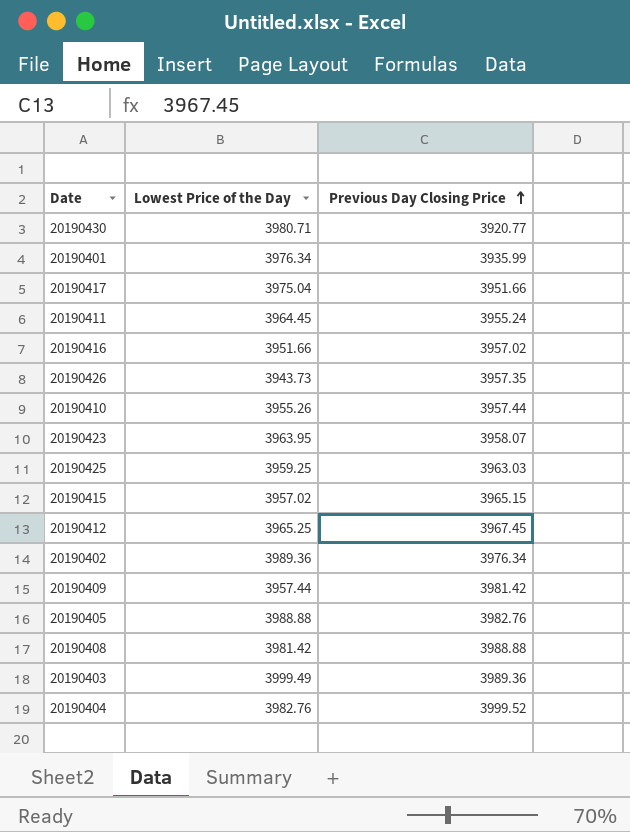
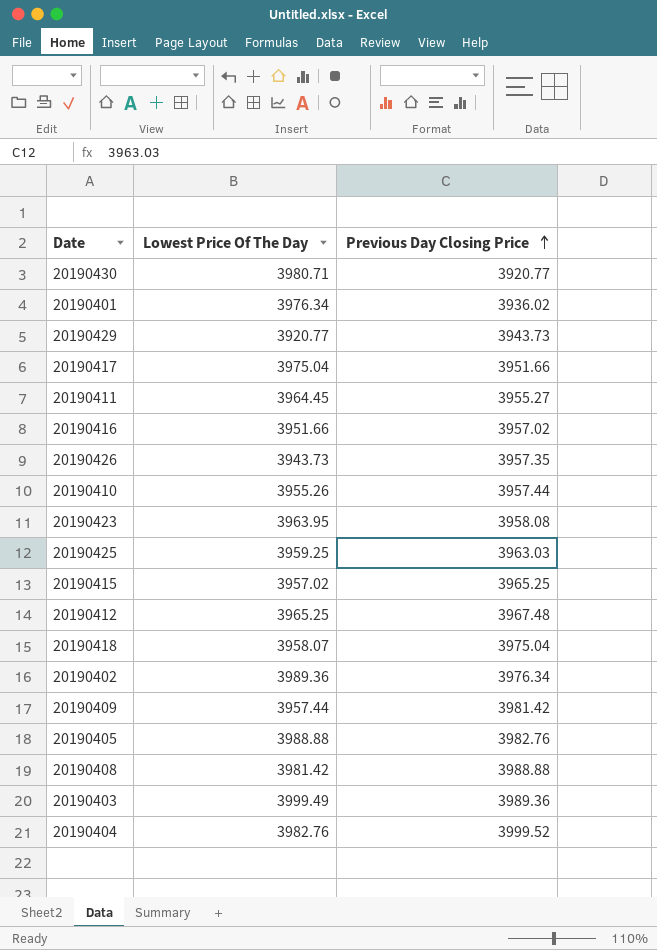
column name: Lowest Price of the Day -> Lowest Price Of The Day
20190401 | Previous Day Closing Price: 3935.99 -> 3936.02
row 20190429: none -> 3920.77 | 3943.73
20190411 | Previous Day Closing Price: 3955.24 -> 3955.27
20190423 | Previous Day Closing Price: 3958.07 -> 3958.08
20190415 | Previous Day Closing Price: 3965.15 -> 3965.25
20190412 | Previous Day Closing Price: 3967.45 -> 3967.48
row 20190418: none -> 3958.07 | 3975.04

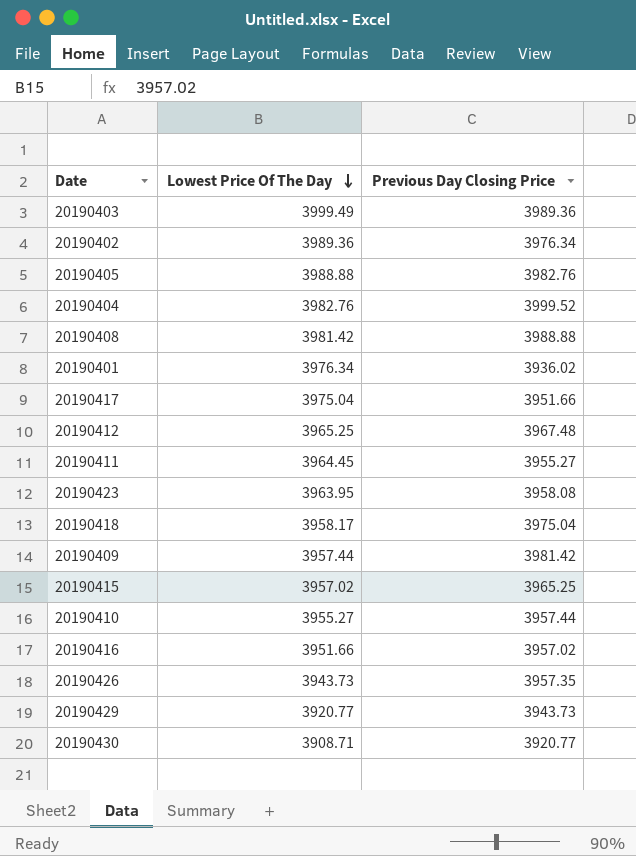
row order: Previous Day Closing Price ascending -> Lowest Price Of The Day descending
row 20190425: 3959.25 | 3963.03 -> none
20190418 | Lowest Price Of The Day: 3958.07 -> 3958.17
20190410 | Lowest Price Of The Day: 3955.26 -> 3955.27
20190430 | Lowest Price Of The Day: 3980.71 -> 3908.71

